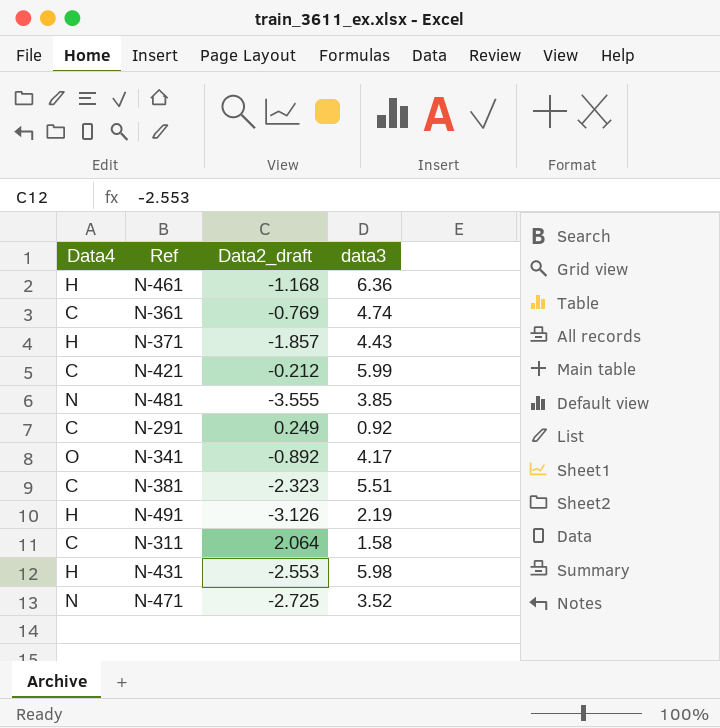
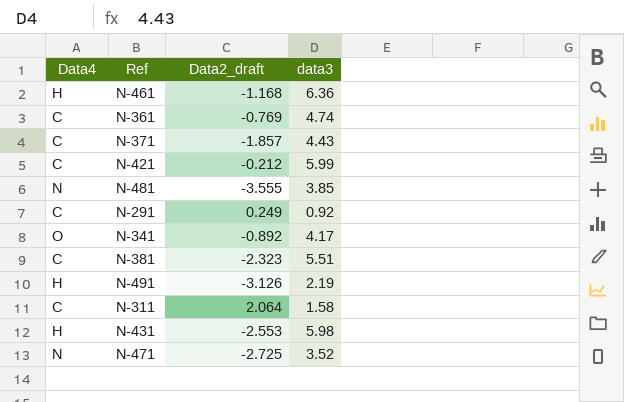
N-371 | Data4: H -> C

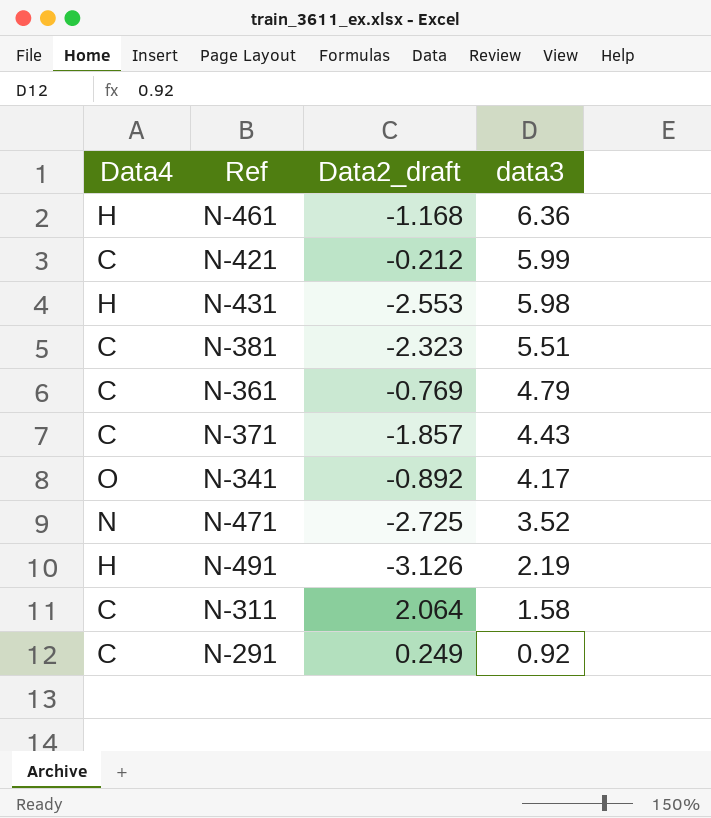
row order: none -> data3 descending
row N-481: N | -3.555 | 3.85 -> none
N-361 | data3: 4.74 -> 4.79

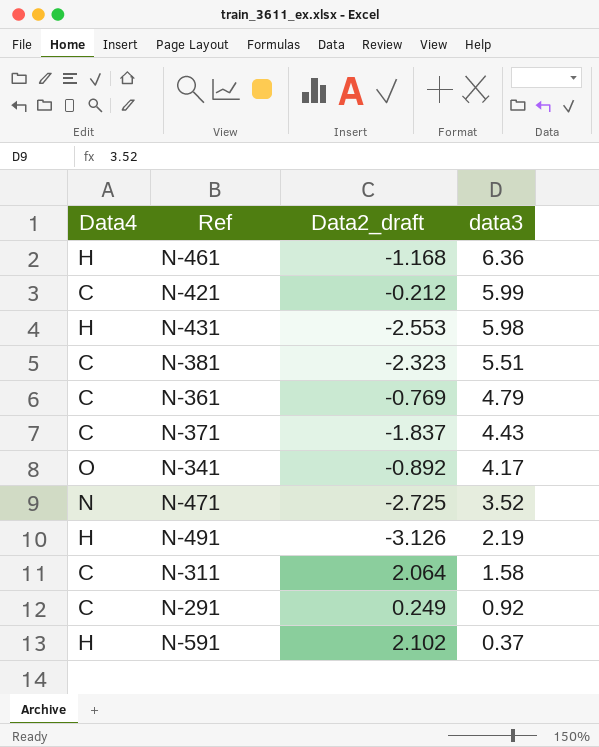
N-371 | Data2_draft: -1.857 -> -1.837
row N-591: none -> H | 2.102 | 0.37

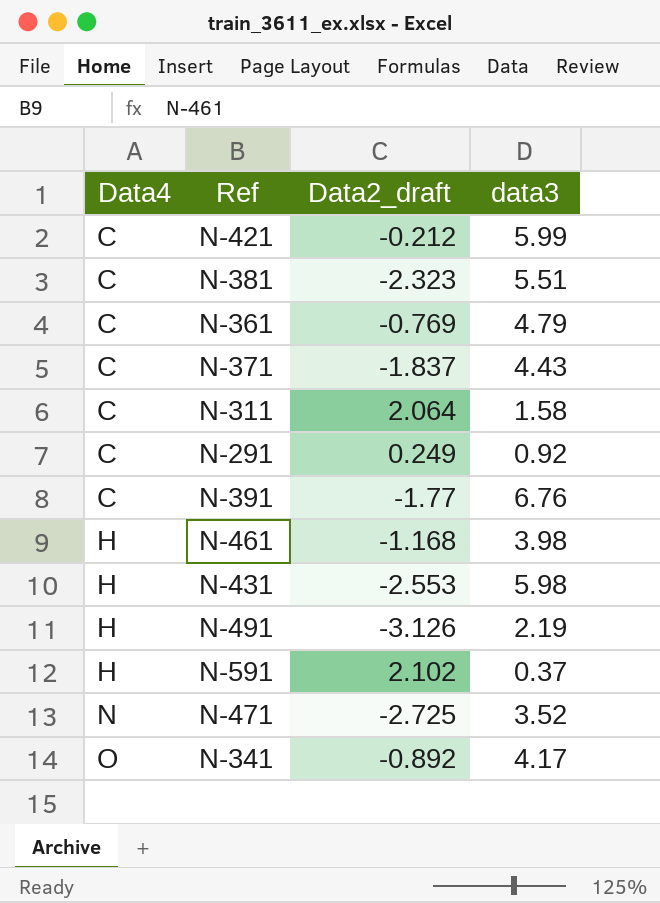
row order: data3 descending -> Data4 ascending
row N-391: none -> C | -1.77 | 6.76
N-461 | data3: 6.36 -> 3.98

